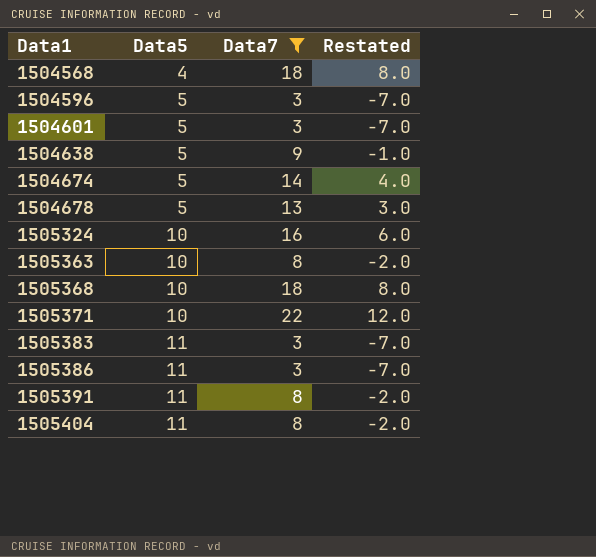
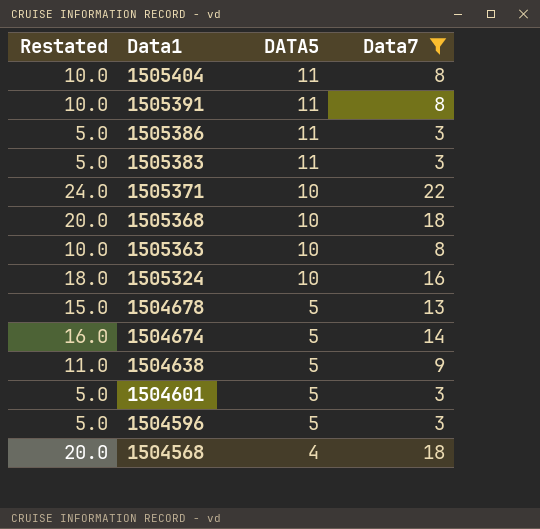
row order: Data1 ascending -> Data1 descending
column Restated | formula: [Data7] - 10 -> [Data7] + 2
column Restated | position: 4 -> 1
column name: Data5 -> DATA5

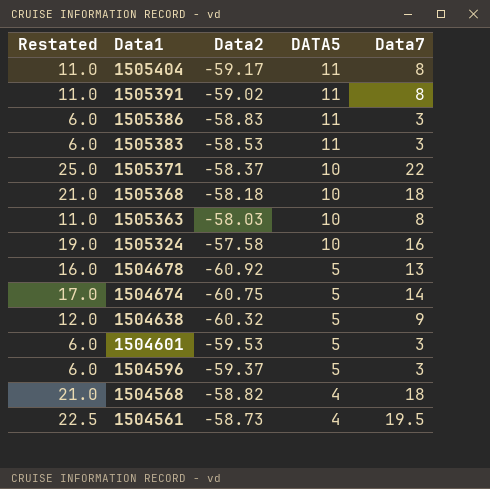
filter: Data7 != 19.5 -> none
column Restated | formula: [Data7] + 2 -> [Data7] + 3
column Data2 | position: none -> 3

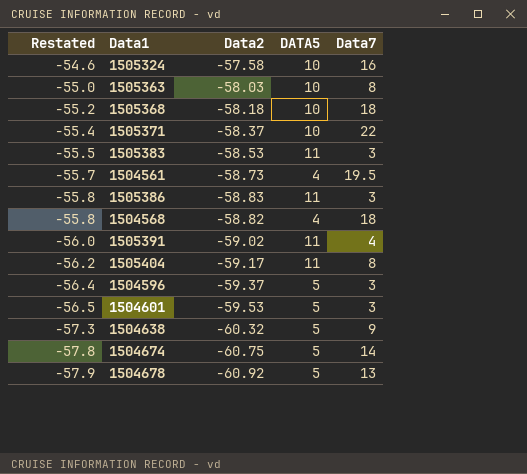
row order: Data1 descending -> Restated descending
column Restated | formula: [Data7] + 3 -> [Data2] + 3
1505391 | Data7: 8 -> 4

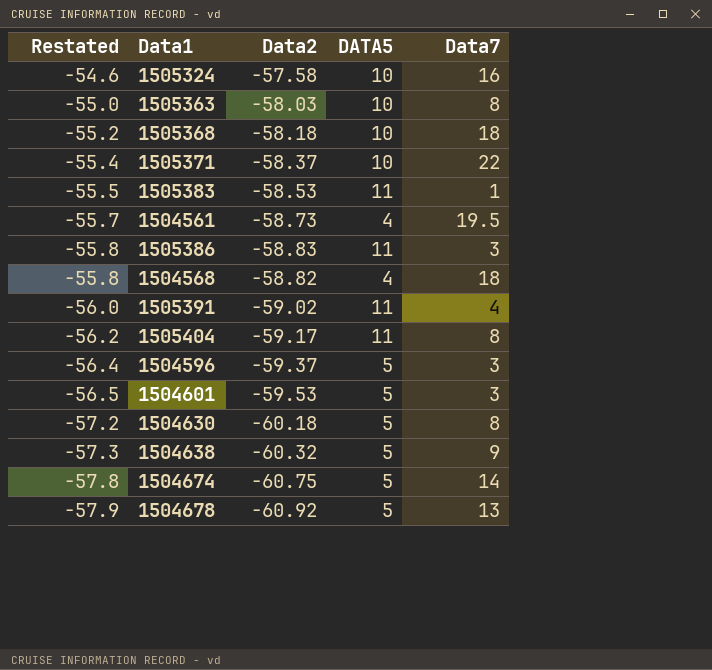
1505383 | Data7: 3 -> 1
row 1504630: none -> -57.2 | -60.18 | 5 | 8

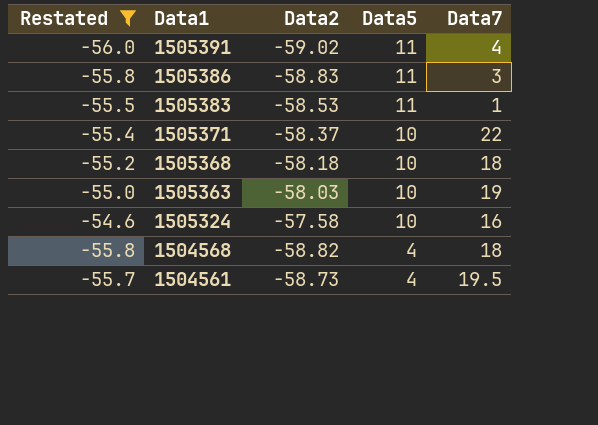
filter: none -> Restated >= -56.0
row order: Restated descending -> Data1 descending
column name: DATA5 -> Data5
1505363 | Data7: 8 -> 19

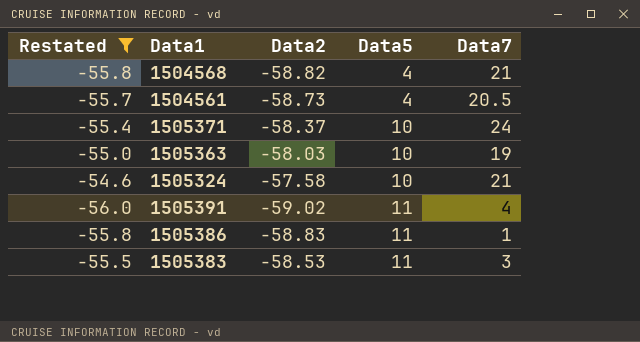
row order: Data1 descending -> Data5 ascending
row 1505368: -55.2 | -58.18 | 10 | 18 -> none
1504568 | Data7: 18 -> 21
1504561 | Data7: 19.5 -> 20.5
1505371 | Data7: 22 -> 24
1505324 | Data7: 16 -> 21
1505386 | Data7: 3 -> 1
1505383 | Data7: 1 -> 3

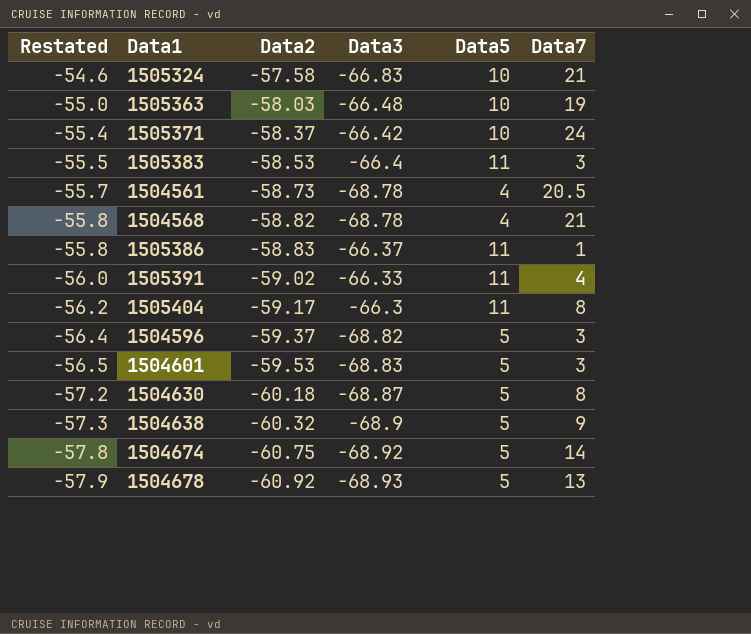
filter: Restated >= -56.0 -> none
row order: Data5 ascending -> Restated descending
column Data3 | position: none -> 4

